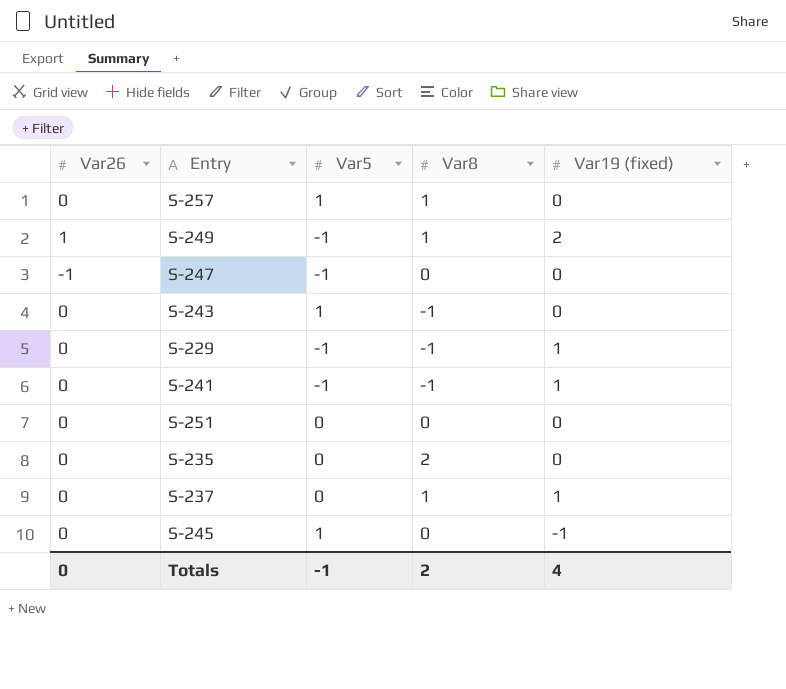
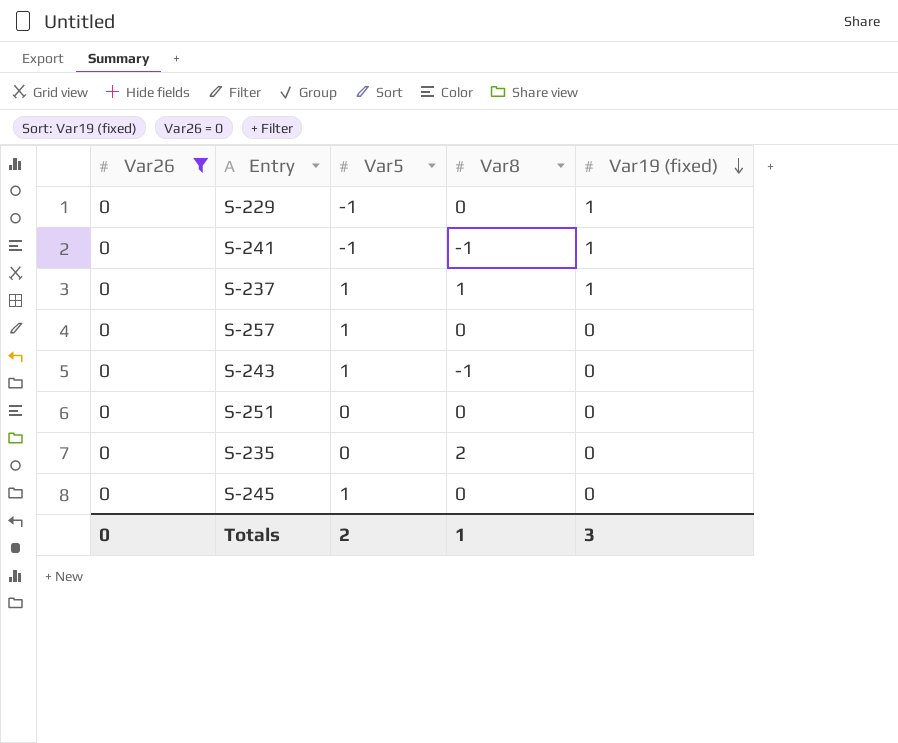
filter: none -> Var26 = 0
row order: none -> Var19 (fixed) descending
S-229 | Var8: -1 -> 0
S-237 | Var5: 0 -> 1
S-257 | Var8: 1 -> 0
S-245 | Var19 (fixed): -1 -> 0
Totals | Var5: -1 -> 2
Totals | Var8: 2 -> 1
Totals | Var19 (fixed): 4 -> 3

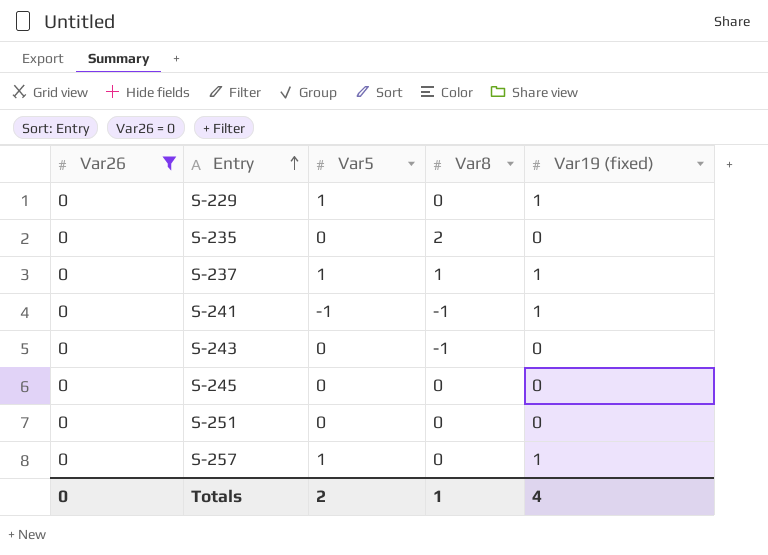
row order: Var19 (fixed) descending -> Entry ascending
S-229 | Var5: -1 -> 1
S-243 | Var5: 1 -> 0
S-245 | Var5: 1 -> 0
S-257 | Var19 (fixed): 0 -> 1
Totals | Var19 (fixed): 3 -> 4

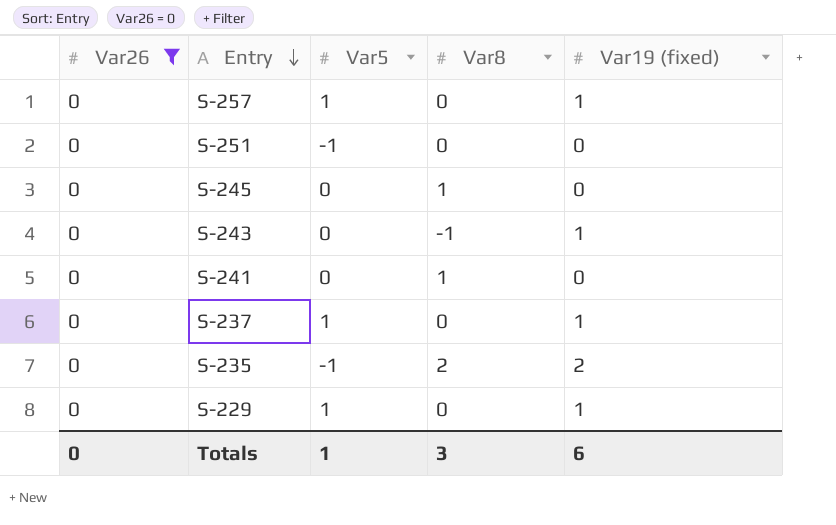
row order: Entry ascending -> Entry descending
S-251 | Var5: 0 -> -1
S-245 | Var8: 0 -> 1
S-243 | Var19 (fixed): 0 -> 1
S-241 | Var5: -1 -> 0
S-241 | Var8: -1 -> 1
S-241 | Var19 (fixed): 1 -> 0
S-237 | Var8: 1 -> 0
S-235 | Var5: 0 -> -1
S-235 | Var19 (fixed): 0 -> 2
Totals | Var5: 2 -> 1
Totals | Var8: 1 -> 3
Totals | Var19 (fixed): 4 -> 6

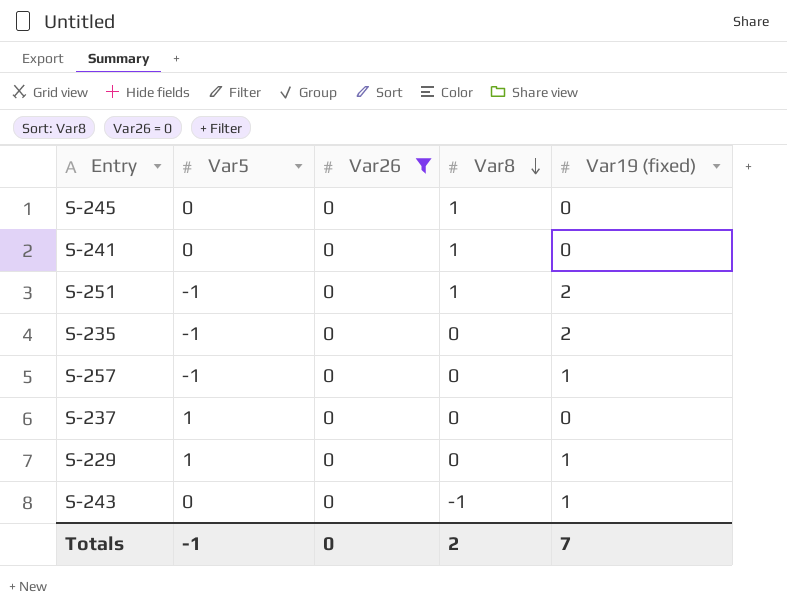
row order: Entry descending -> Var8 descending
column Var26 | position: 1 -> 3
S-251 | Var8: 0 -> 1
S-251 | Var19 (fixed): 0 -> 2
S-235 | Var8: 2 -> 0
S-257 | Var5: 1 -> -1
S-237 | Var19 (fixed): 1 -> 0
Totals | Var5: 1 -> -1
Totals | Var8: 3 -> 2
Totals | Var19 (fixed): 6 -> 7

